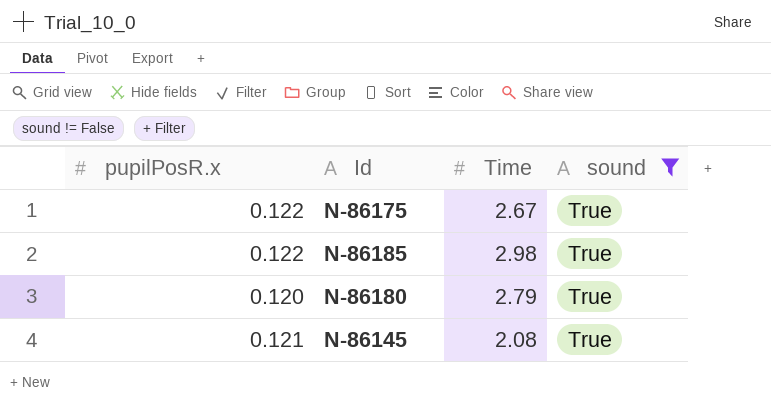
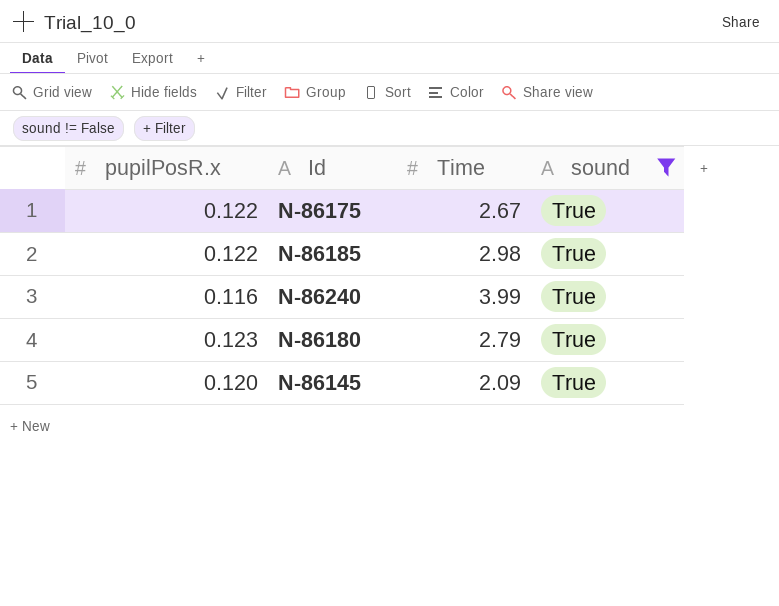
row N-86240: none -> 0.116 | 3.99 | True
N-86180 | pupilPosR.x: 0.120 -> 0.123
N-86145 | pupilPosR.x: 0.121 -> 0.120
N-86145 | Time: 2.08 -> 2.09

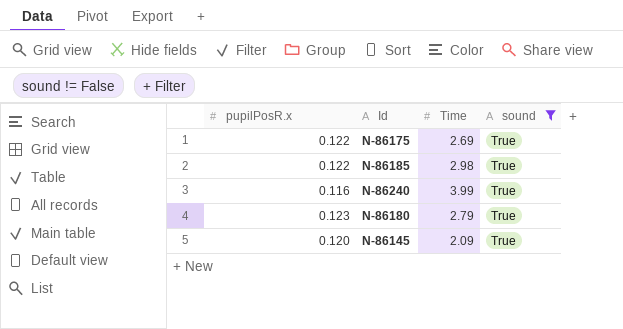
N-86175 | Time: 2.67 -> 2.69

